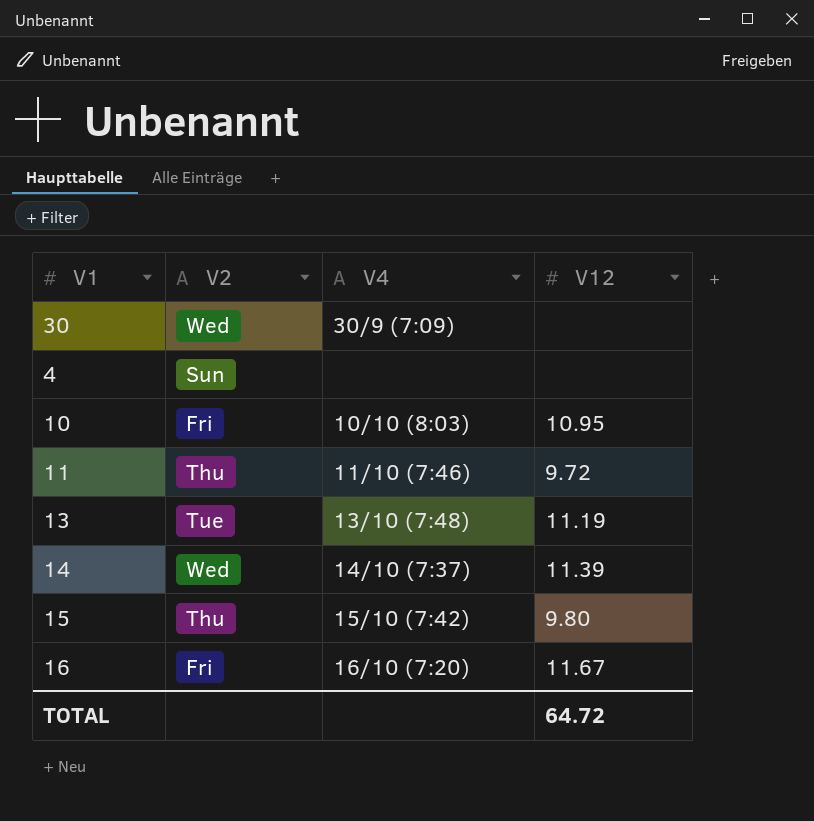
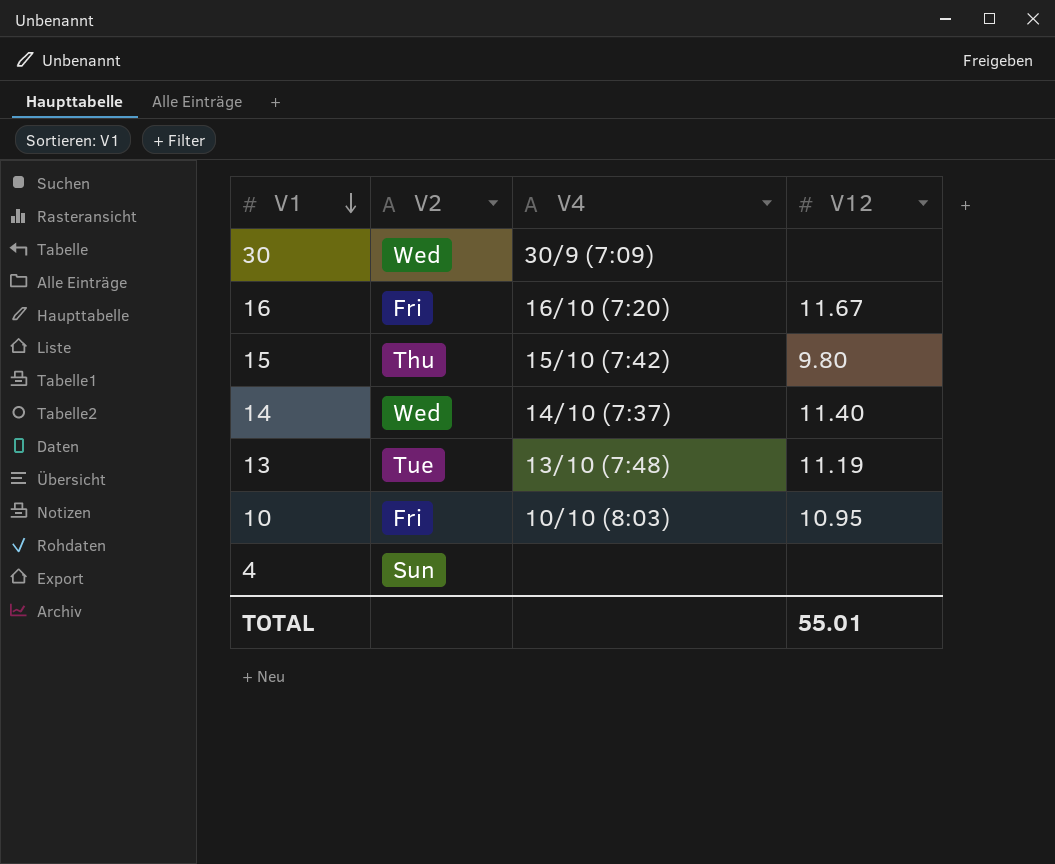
row order: none -> V1 descending
row 11: Thu | 11/10 (7:46) | 9.72 -> none
14 | V12: 11.39 -> 11.40
TOTAL | V12: 64.72 -> 55.01

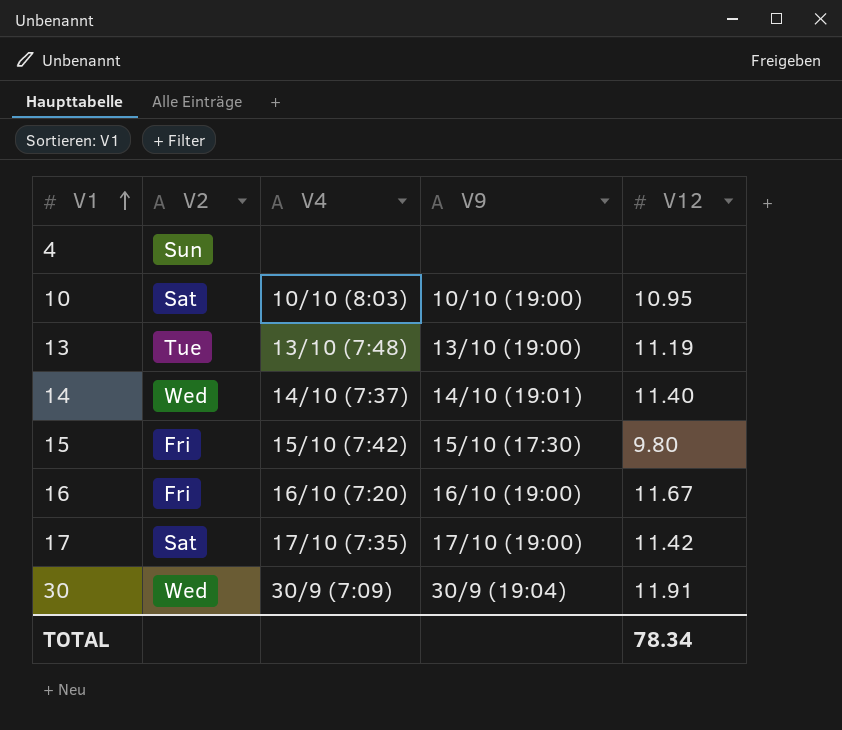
row order: V1 descending -> V1 ascending
column V9 | position: none -> 4
10 | V2: Fri -> Sat
15 | V2: Thu -> Fri
row 17: none -> Sat | 17/10 (7:35) | 17/10 (19:00) | 11.42
30 | V12: none -> 11.91
TOTAL | V12: 55.01 -> 78.34

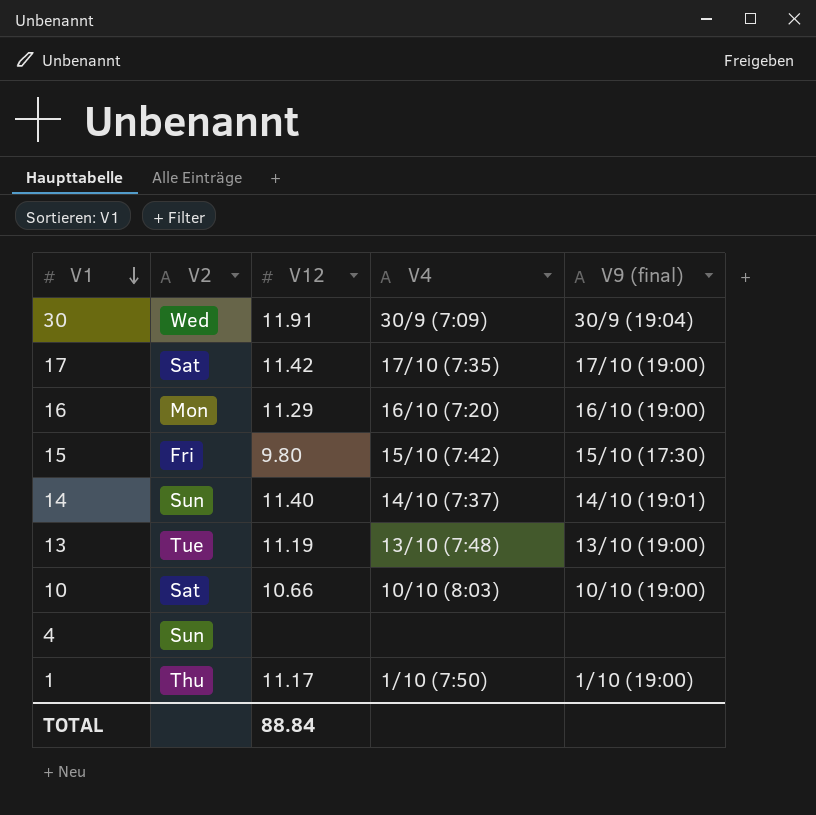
row order: V1 ascending -> V1 descending
column V12 | position: 5 -> 3
column name: V9 -> V9 (final)
16 | V2: Fri -> Mon
16 | V12: 11.67 -> 11.29
14 | V2: Wed -> Sun
10 | V12: 10.95 -> 10.66
row 1: none -> Thu | 11.17 | 1/10 (7:50) | 1/10 (19:00)
TOTAL | V12: 78.34 -> 88.84

